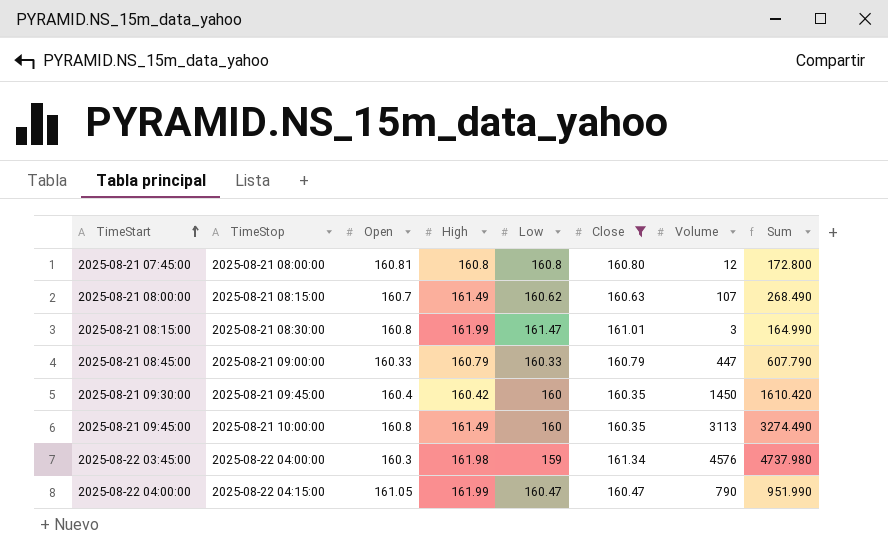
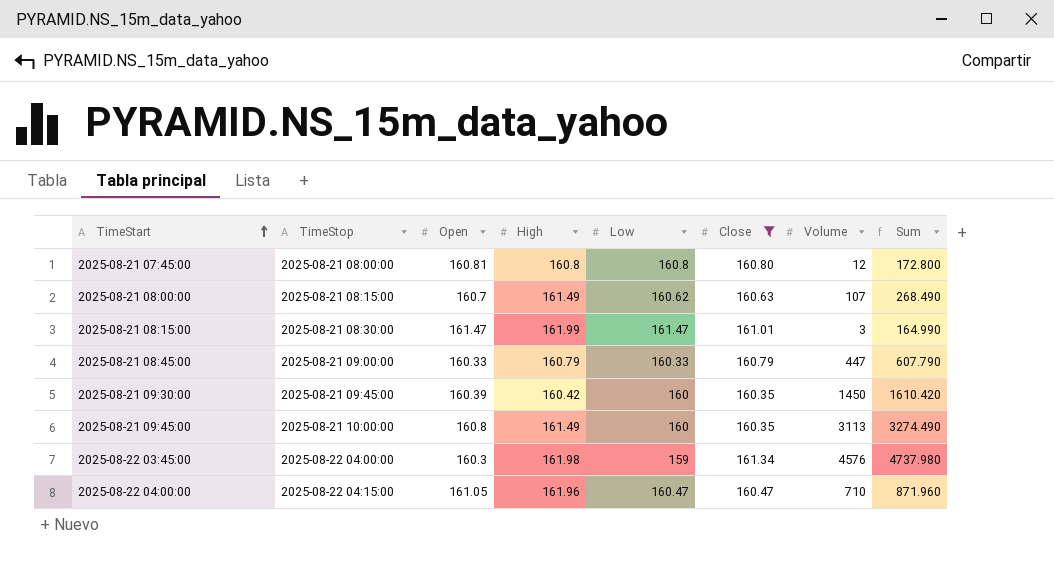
2025-08-21 08:15:00 | Open: 160.8 -> 161.47
2025-08-21 09:30:00 | Open: 160.4 -> 160.39
2025-08-22 04:00:00 | High: 161.99 -> 161.96
2025-08-22 04:00:00 | Volume: 790 -> 710
2025-08-22 04:00:00 | Sum: 951.990 -> 871.960

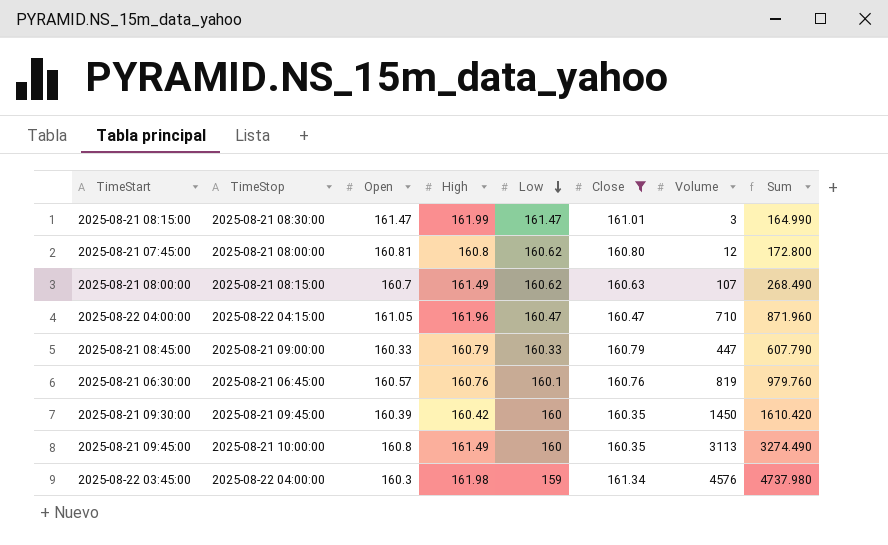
row order: TimeStart ascending -> Low descending
2025-08-21 07:45:00 | Low: 160.8 -> 160.62
row 2025-08-21 06:30:00: none -> 2025-08-21 06:45:00 | 160.57 | 160.76 | 160.1 | 160.76 | 819 | 979.760

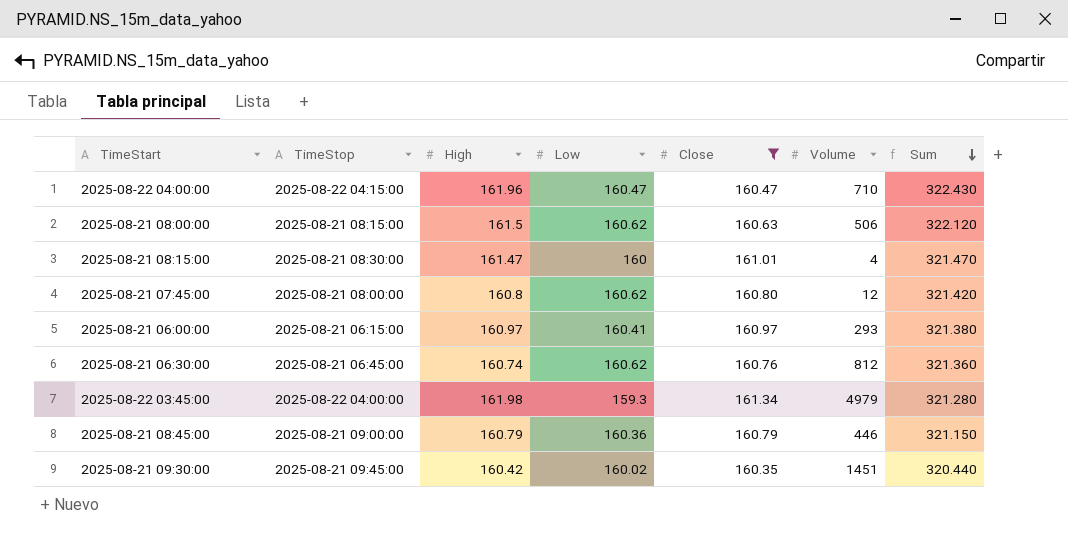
row order: Low descending -> Sum descending
column Open | position: 3 -> none
column Sum | formula: [High] + [Volume] -> [High] + [Low]
row 2025-08-21 09:45:00: 2025-08-21 10:00:00 | 160.8 | 161.49 | 160 | 160.35 | 3113 | 3274.490 -> none
2025-08-21 08:00:00 | High: 161.49 -> 161.5
2025-08-21 08:00:00 | Volume: 107 -> 506
2025-08-21 08:15:00 | High: 161.99 -> 161.47
2025-08-21 08:15:00 | Low: 161.47 -> 160
2025-08-21 08:15:00 | Volume: 3 -> 4
row 2025-08-21 06:00:00: none -> 2025-08-21 06:15:00 | 160.97 | 160.41 | 160.97 | 293 | 321.380
2025-08-21 06:30:00 | High: 160.76 -> 160.74
2025-08-21 06:30:00 | Low: 160.1 -> 160.62
2025-08-21 06:30:00 | Volume: 819 -> 812
2025-08-22 03:45:00 | Low: 159 -> 159.3
2025-08-22 03:45:00 | Volume: 4576 -> 4979
2025-08-21 08:45:00 | Low: 160.33 -> 160.36
2025-08-21 08:45:00 | Volume: 447 -> 446
2025-08-21 09:30:00 | Low: 160 -> 160.02
2025-08-21 09:30:00 | Volume: 1450 -> 1451

